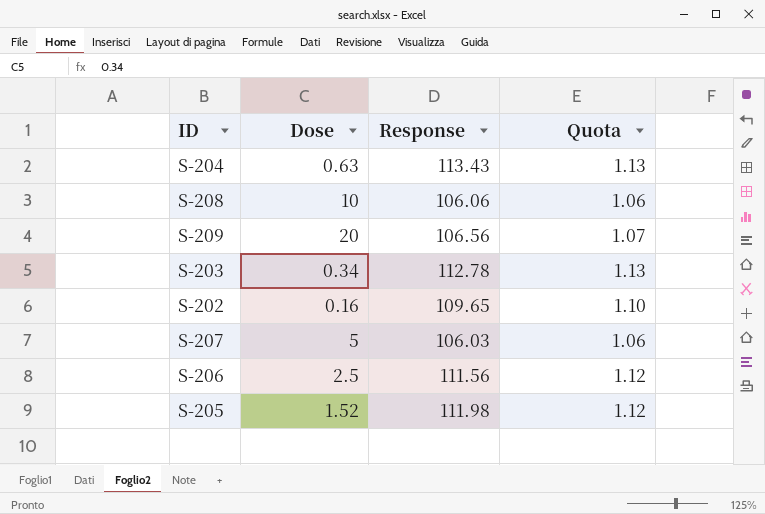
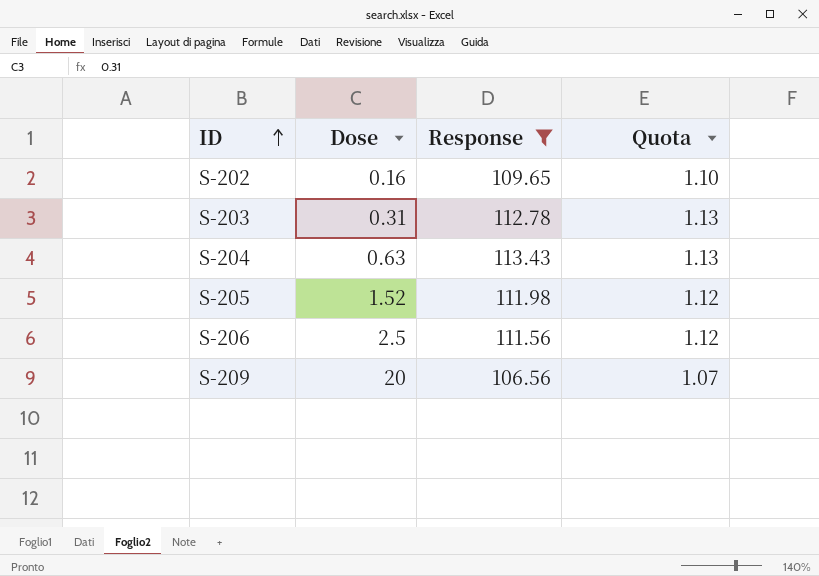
filter: none -> Response >= 106.56
row order: none -> ID ascending
S-203 | Dose: 0.34 -> 0.31

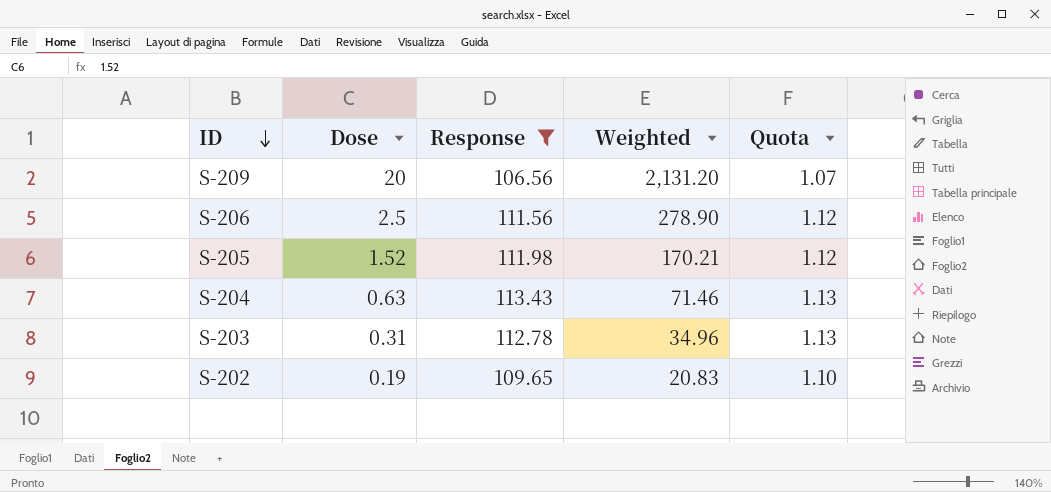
row order: ID ascending -> ID descending
column Weighted | formula: none -> [Dose] * [Response]
S-202 | Dose: 0.16 -> 0.19

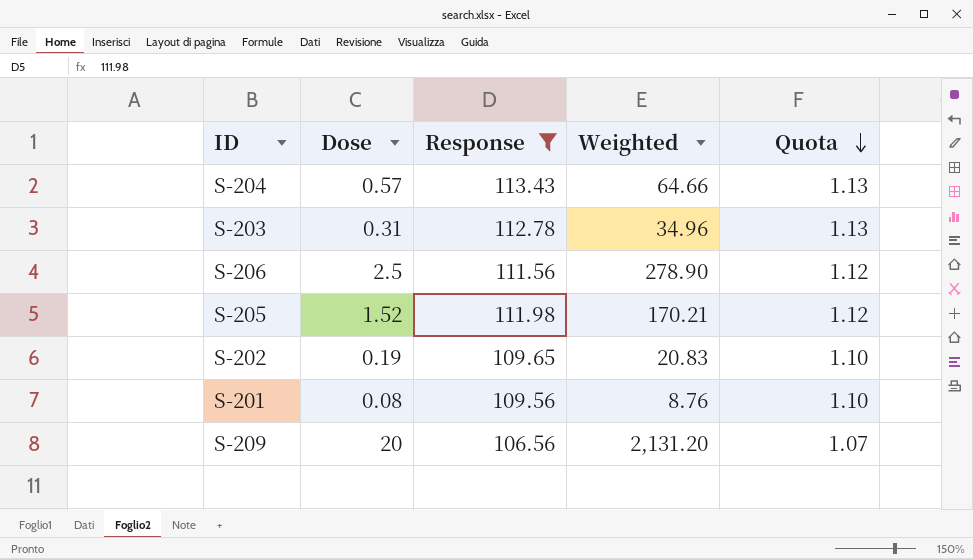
row order: ID descending -> Quota descending
S-204 | Dose: 0.63 -> 0.57
S-204 | Weighted: 71.46 -> 64.66
row S-201: none -> 0.08 | 109.56 | 8.76 | 1.10

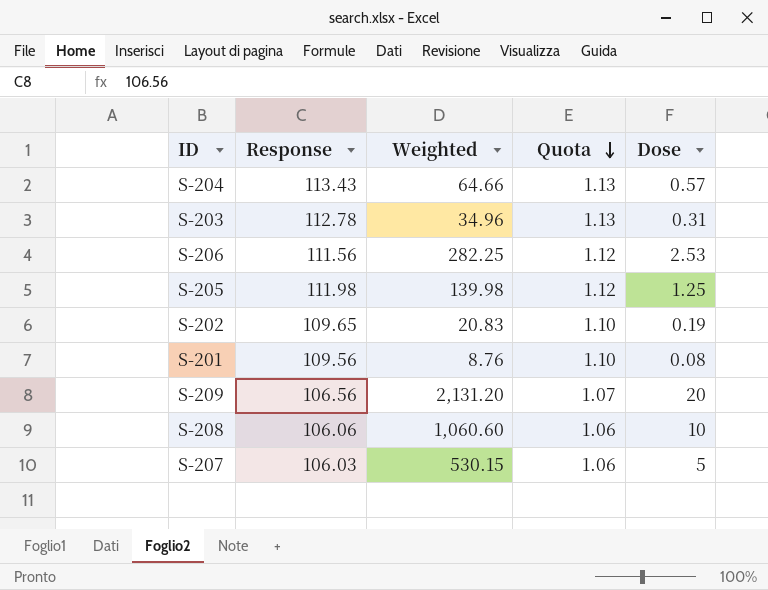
filter: Response >= 106.56 -> none
column Dose | position: 2 -> 5
S-206 | Weighted: 278.90 -> 282.25
S-206 | Dose: 2.5 -> 2.53
S-205 | Weighted: 170.21 -> 139.98
S-205 | Dose: 1.52 -> 1.25

